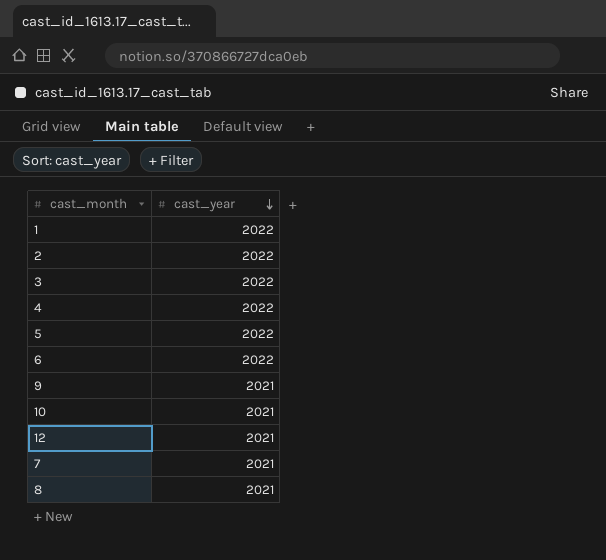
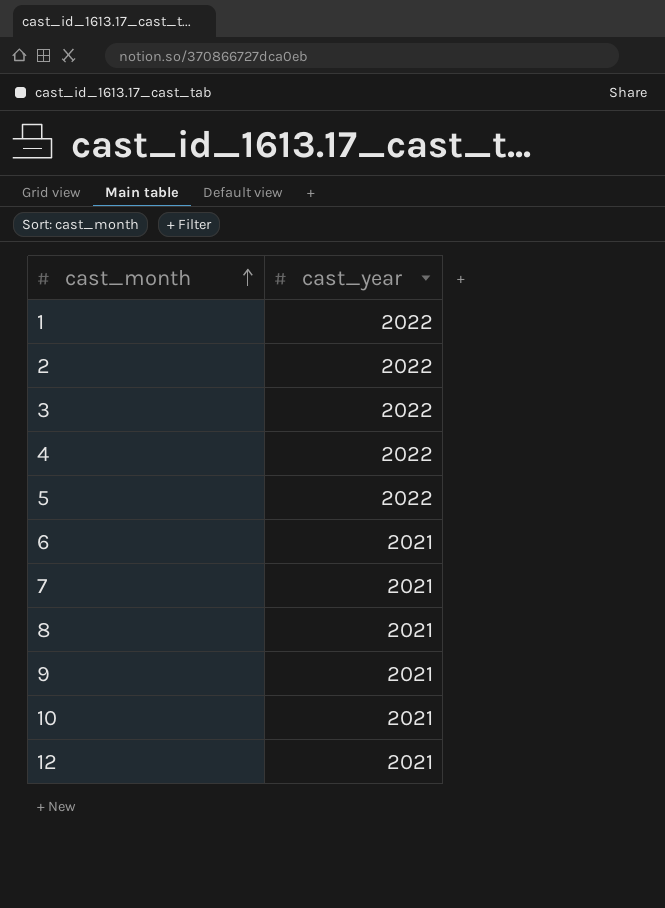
row order: cast_year descending -> cast_month ascending
6 | cast_year: 2022 -> 2021

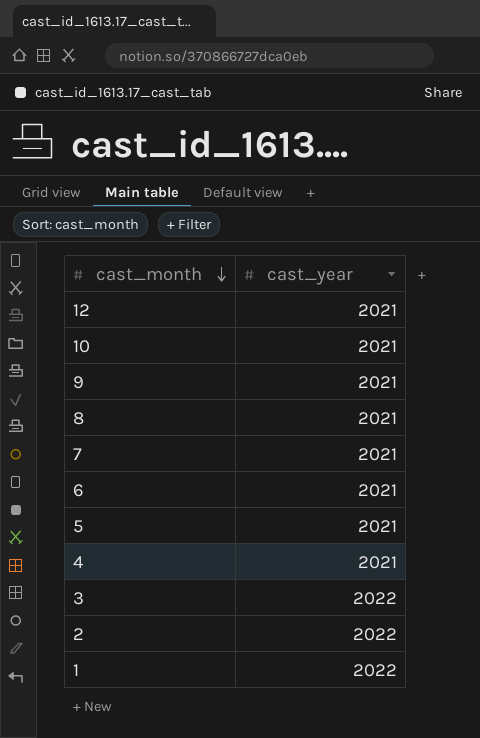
row order: cast_month ascending -> cast_month descending
5 | cast_year: 2022 -> 2021
4 | cast_year: 2022 -> 2021

